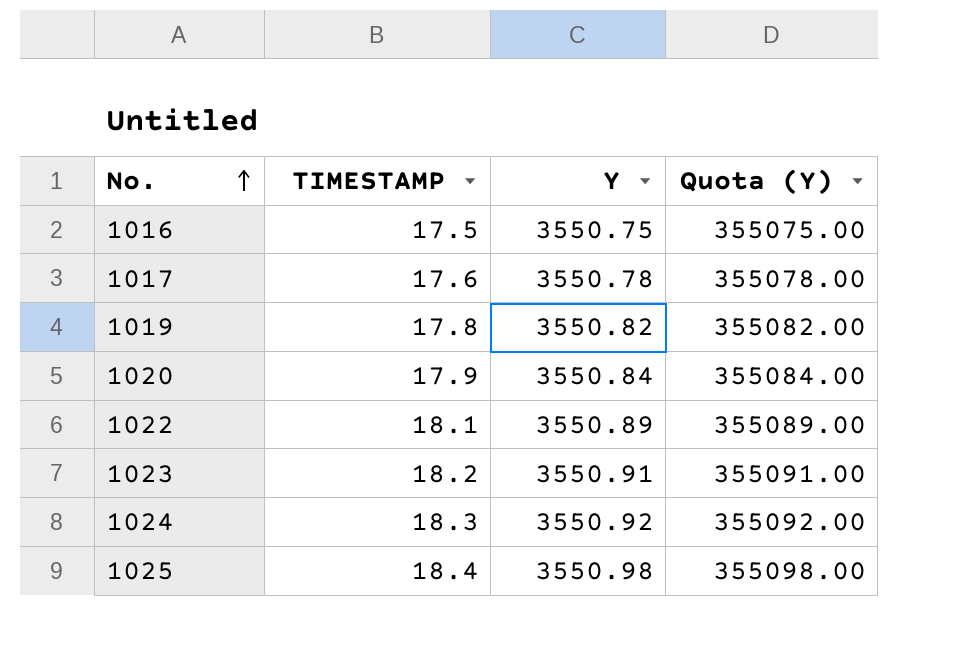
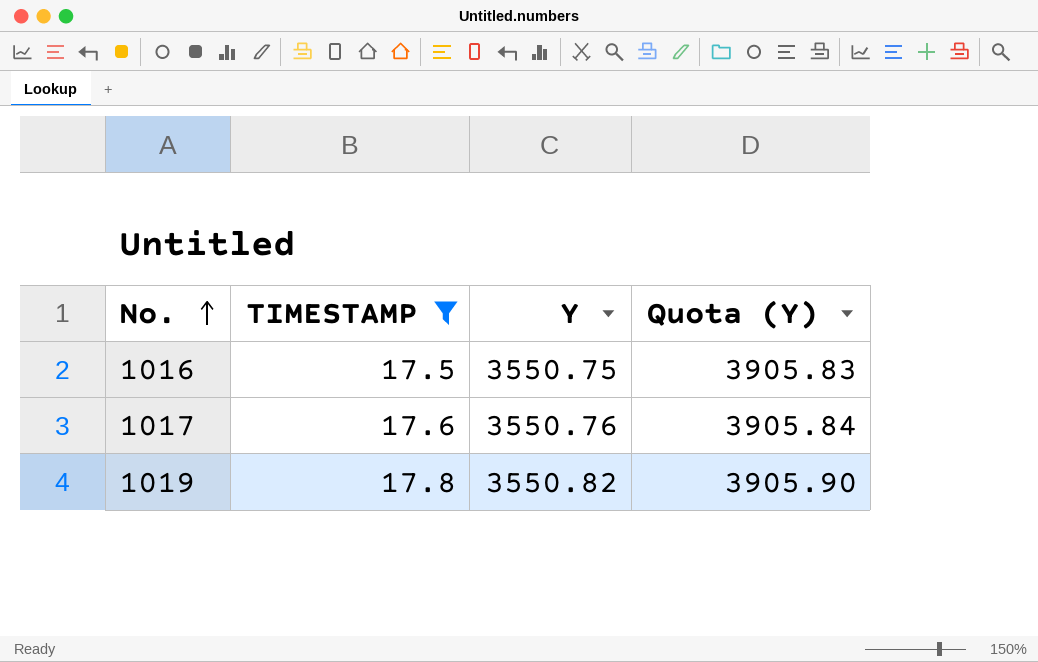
filter: none -> TIMESTAMP <= 17.8
column Quota (Y) | formula: [Y] * 100 -> [Y] * 1.1
1017 | Y: 3550.78 -> 3550.76

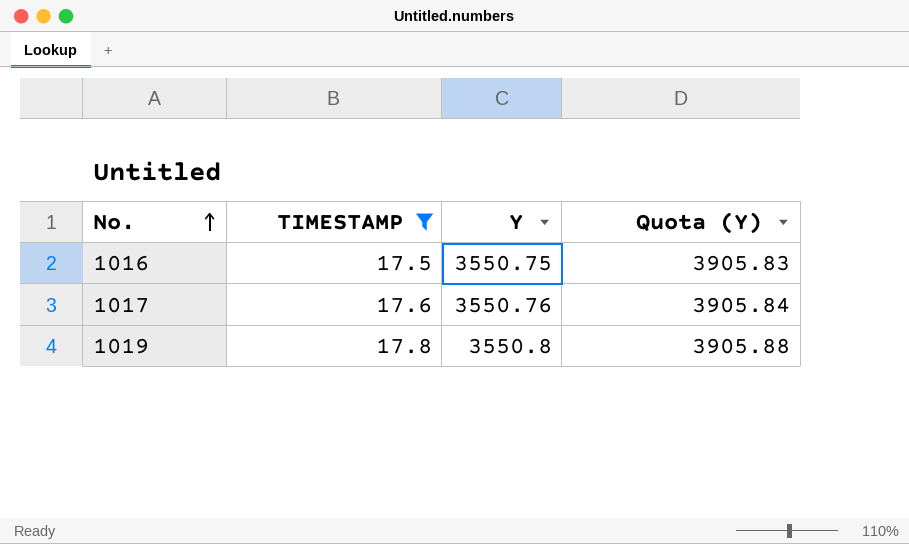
1019 | Y: 3550.82 -> 3550.8
1019 | Quota (Y): 3905.90 -> 3905.88

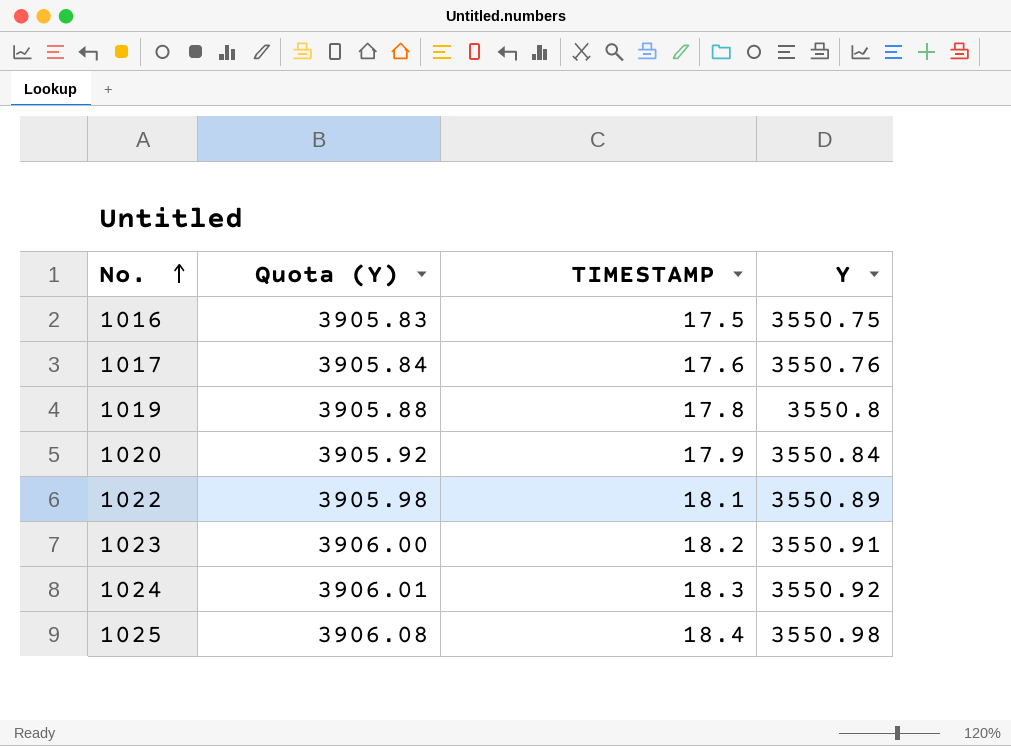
filter: TIMESTAMP <= 17.8 -> none
column Quota (Y) | position: 4 -> 2

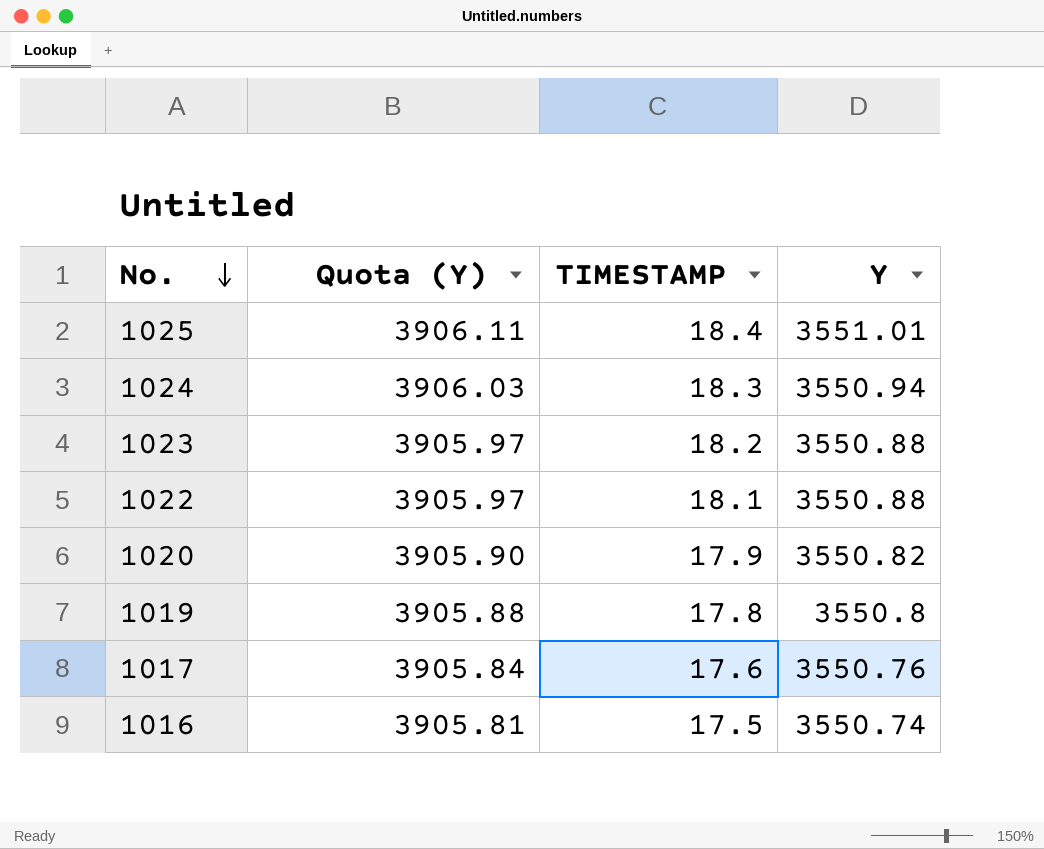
row order: No. ascending -> No. descending
1025 | Quota (Y): 3906.08 -> 3906.11
1025 | Y: 3550.98 -> 3551.01
1024 | Quota (Y): 3906.01 -> 3906.03
1024 | Y: 3550.92 -> 3550.94
1023 | Quota (Y): 3906.00 -> 3905.97
1023 | Y: 3550.91 -> 3550.88
1022 | Quota (Y): 3905.98 -> 3905.97
1022 | Y: 3550.89 -> 3550.88
1020 | Quota (Y): 3905.92 -> 3905.90
1020 | Y: 3550.84 -> 3550.82
1016 | Quota (Y): 3905.83 -> 3905.81
1016 | Y: 3550.75 -> 3550.74

